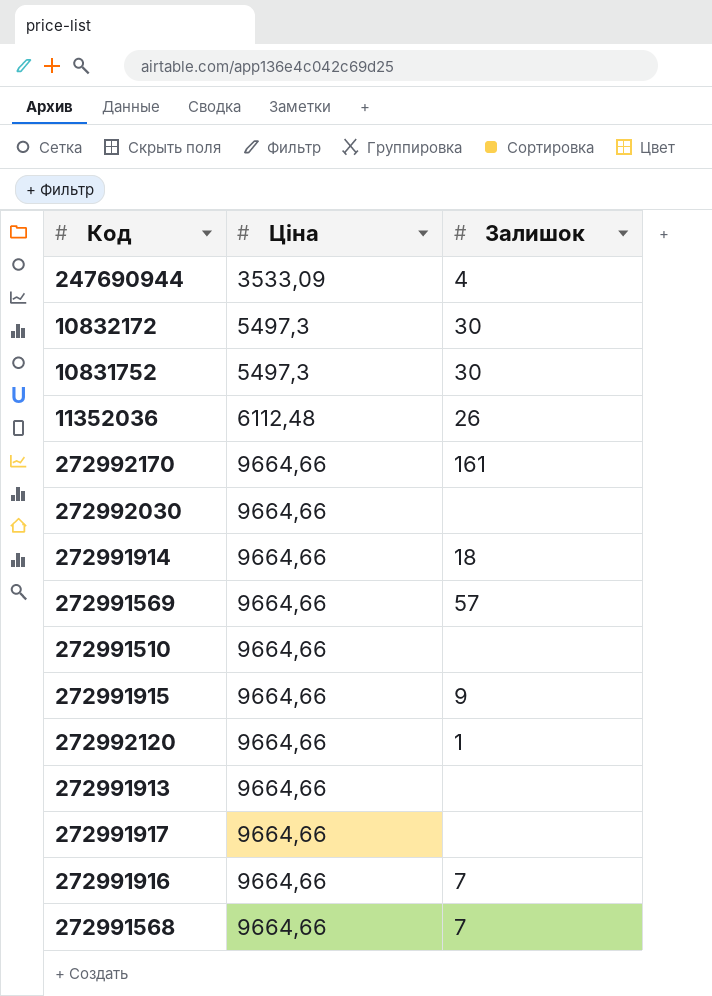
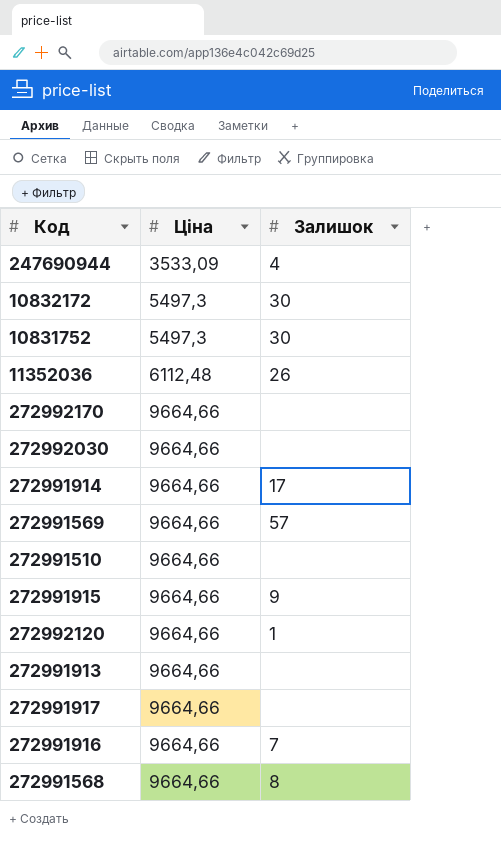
272992170 | Залишок: 161 -> none
272991914 | Залишок: 18 -> 17
272991568 | Залишок: 7 -> 8

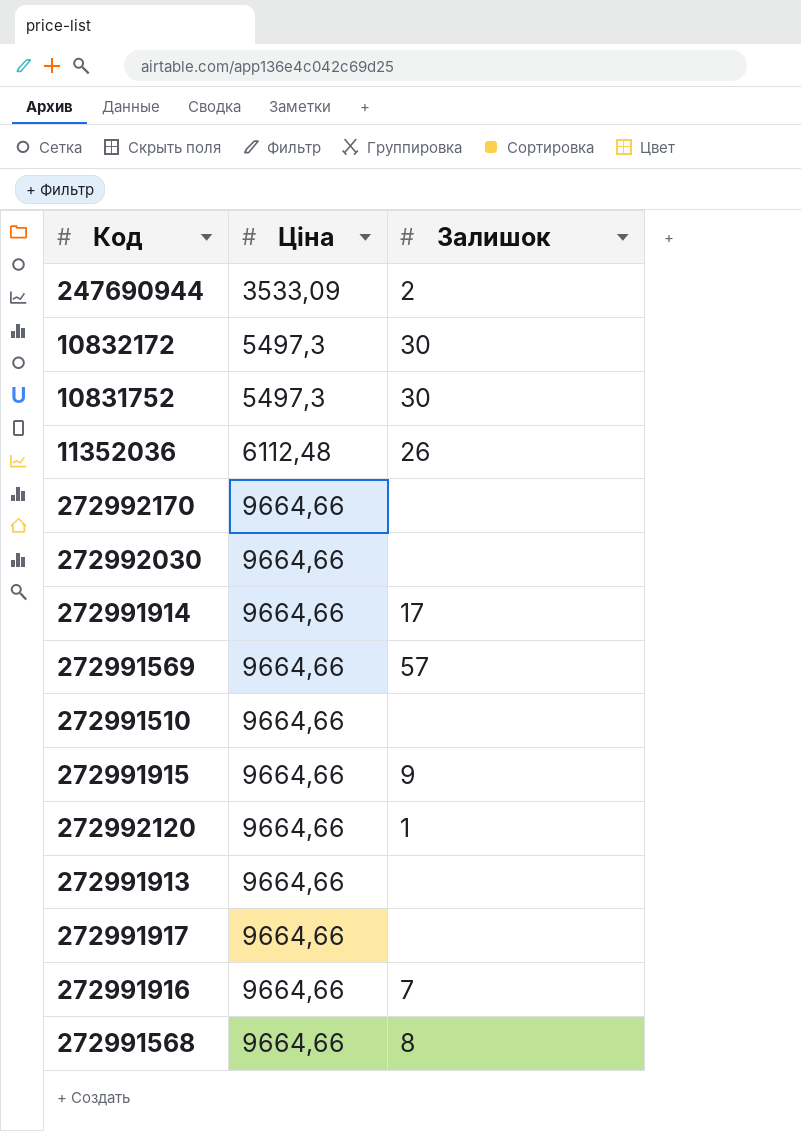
247690944 | Залишок: 4 -> 2

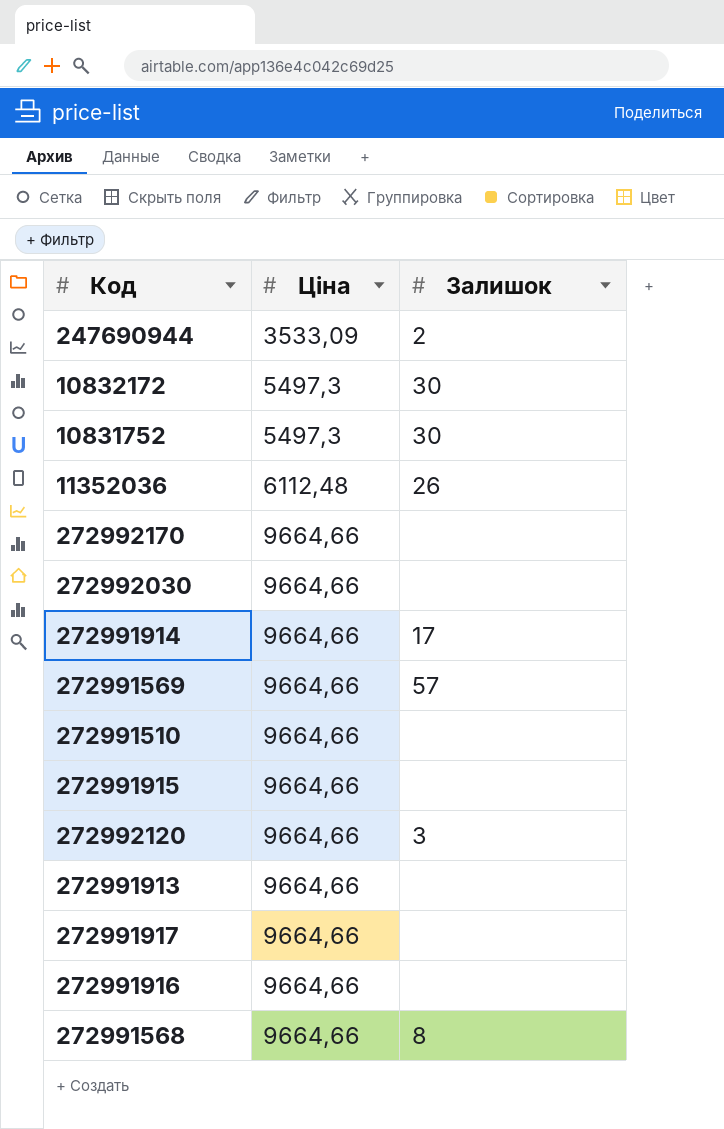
272991915 | Залишок: 9 -> none
272992120 | Залишок: 1 -> 3
272991916 | Залишок: 7 -> none

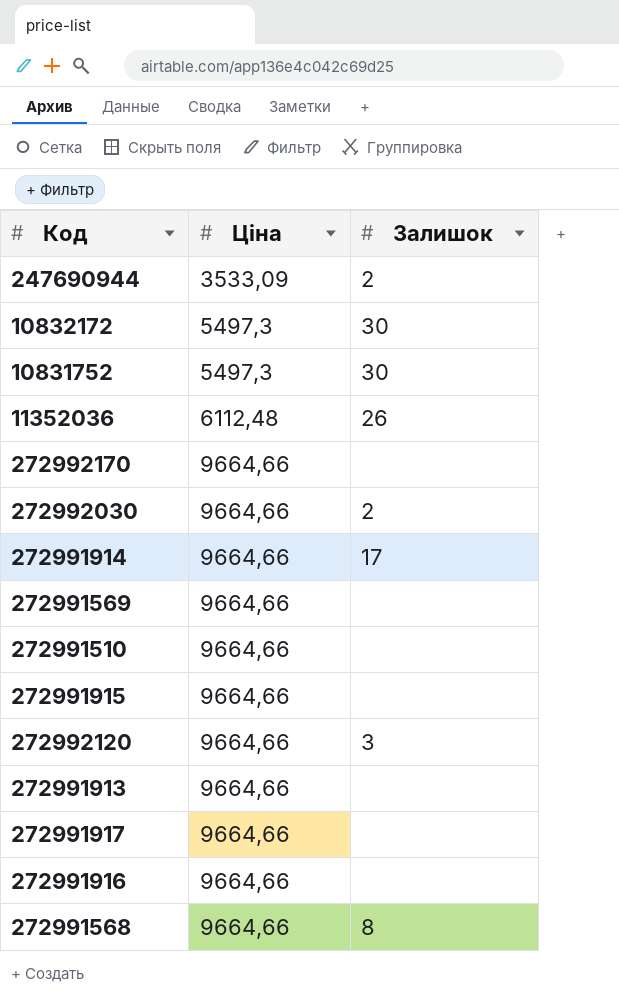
272992030 | Залишок: none -> 2
272991569 | Залишок: 57 -> none

